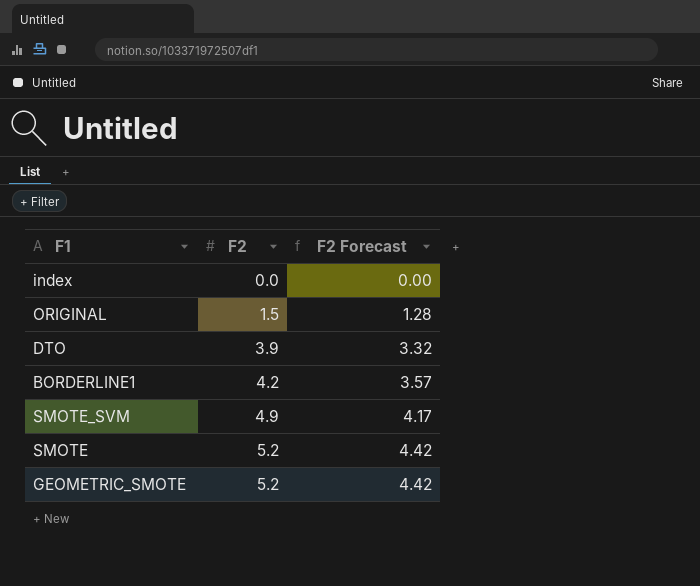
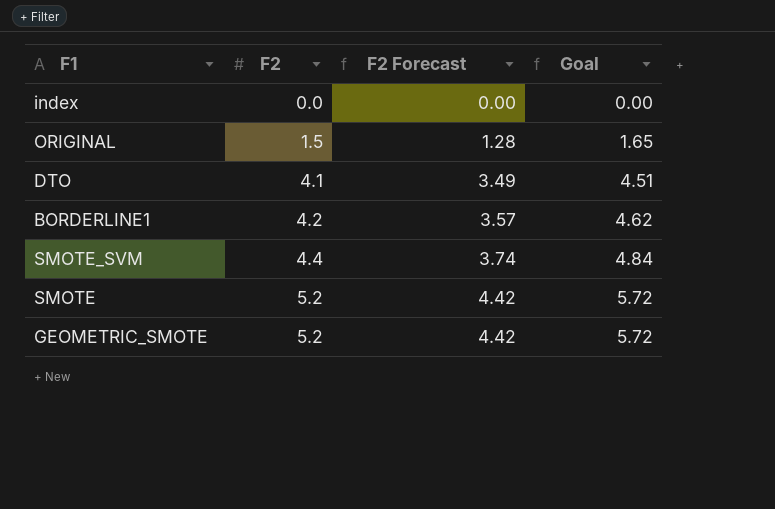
column Goal | formula: none -> [F2] * 1.1
DTO | F2: 3.9 -> 4.1
DTO | F2 Forecast: 3.32 -> 3.49
SMOTE_SVM | F2: 4.9 -> 4.4
SMOTE_SVM | F2 Forecast: 4.17 -> 3.74

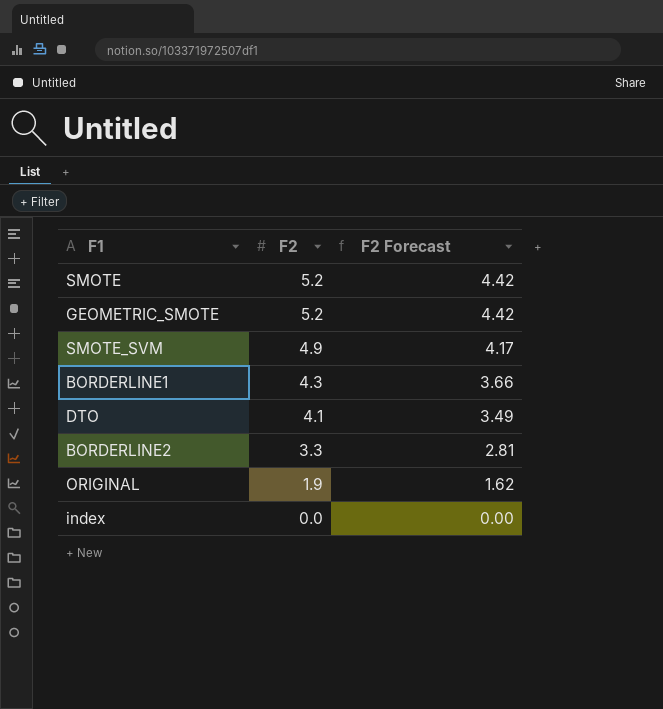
row order: F2 ascending -> F2 descending
column Goal | formula: [F2] * 1.1 -> none
SMOTE_SVM | F2: 4.4 -> 4.9
SMOTE_SVM | F2 Forecast: 3.74 -> 4.17
BORDERLINE1 | F2: 4.2 -> 4.3
BORDERLINE1 | F2 Forecast: 3.57 -> 3.66
row BORDERLINE2: none -> 3.3 | 2.81
ORIGINAL | F2: 1.5 -> 1.9
ORIGINAL | F2 Forecast: 1.28 -> 1.62

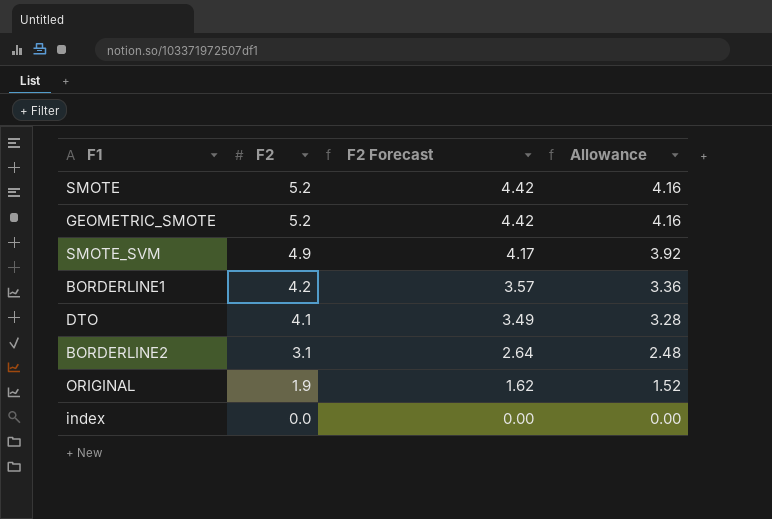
column Allowance | formula: none -> [F2] * 0.8
BORDERLINE1 | F2: 4.3 -> 4.2
BORDERLINE1 | F2 Forecast: 3.66 -> 3.57
BORDERLINE2 | F2: 3.3 -> 3.1
BORDERLINE2 | F2 Forecast: 2.81 -> 2.64

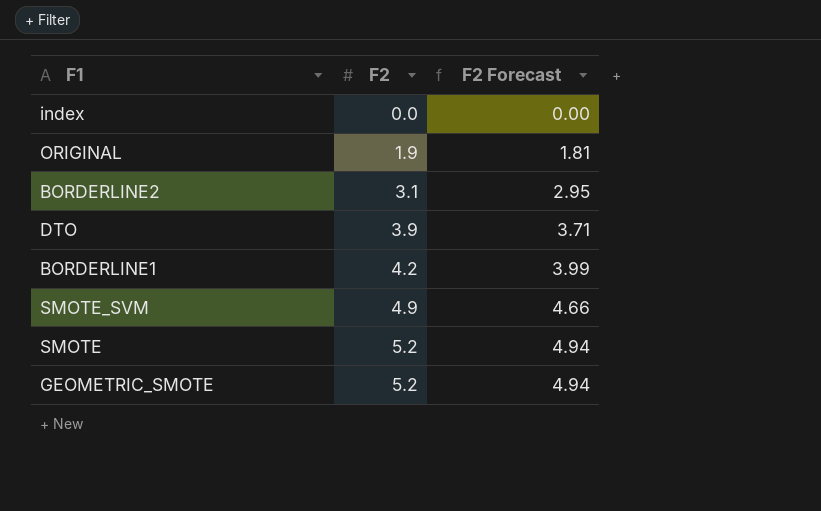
row order: F2 descending -> F2 ascending
column Allowance | formula: [F2] * 0.8 -> none
column F2 Forecast | formula: [F2] * 0.85 -> [F2] * 0.95
DTO | F2: 4.1 -> 3.9

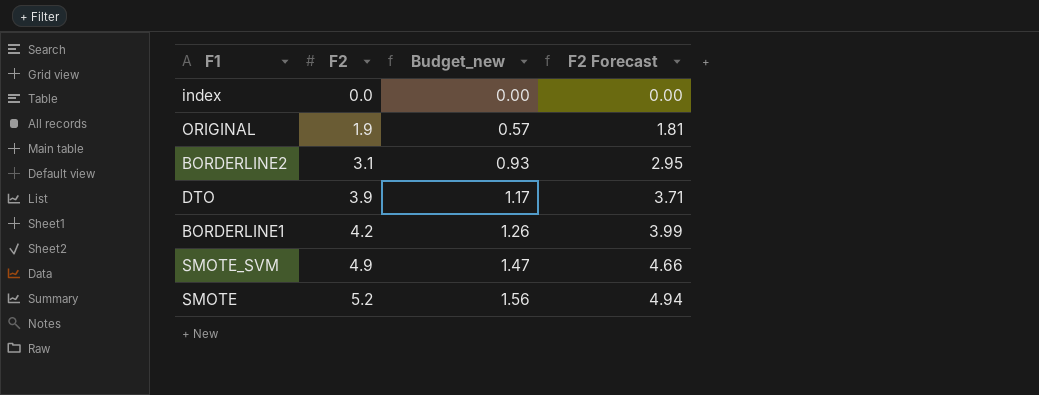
column Budget_new | formula: none -> [F2] * 0.3
row GEOMETRIC_SMOTE: 5.2 | 4.94 -> none

